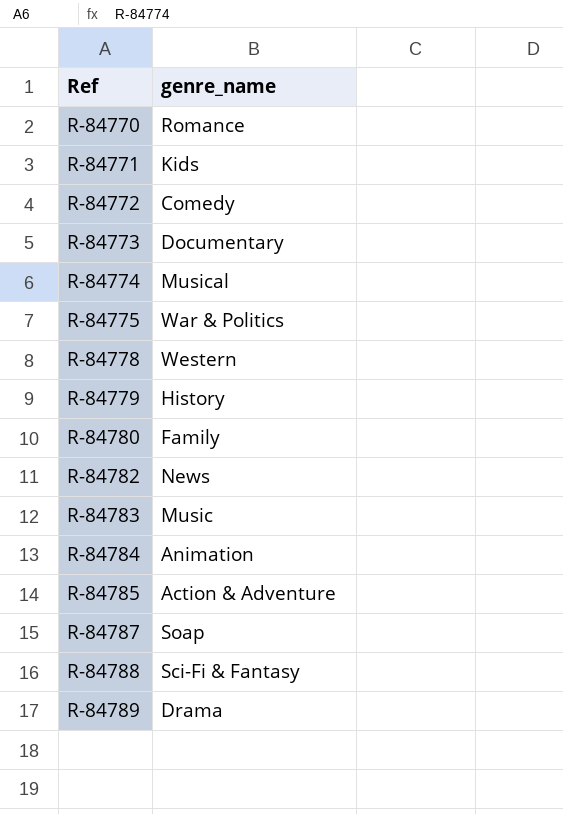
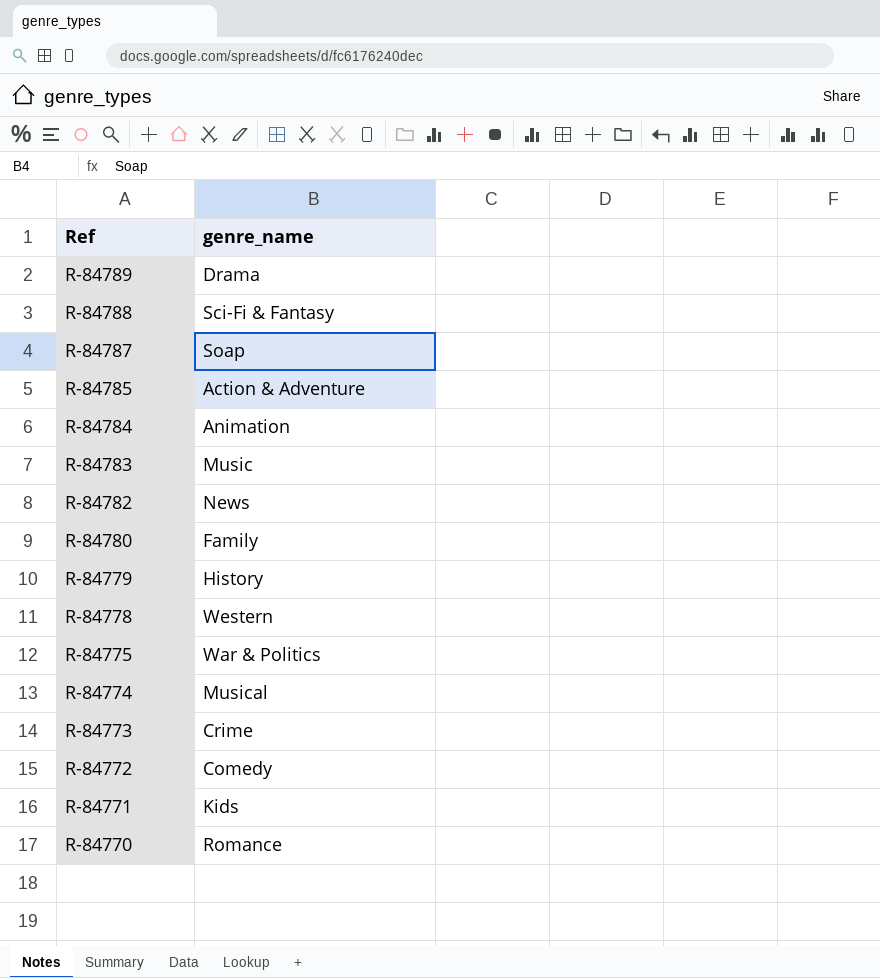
row order: Ref ascending -> Ref descending
R-84773 | genre_name: Documentary -> Crime

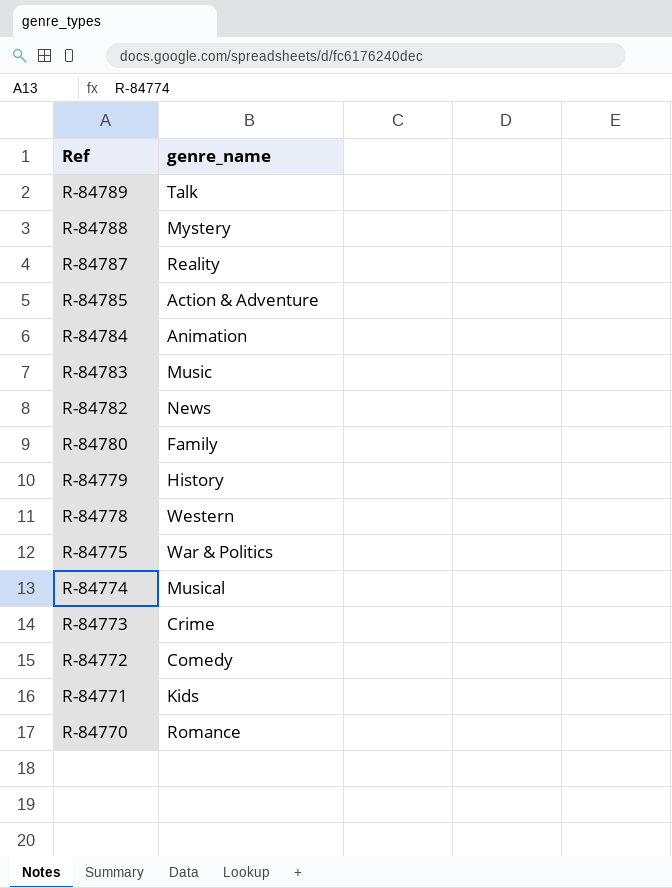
R-84789 | genre_name: Drama -> Talk
R-84788 | genre_name: Sci-Fi & Fantasy -> Mystery
R-84787 | genre_name: Soap -> Reality

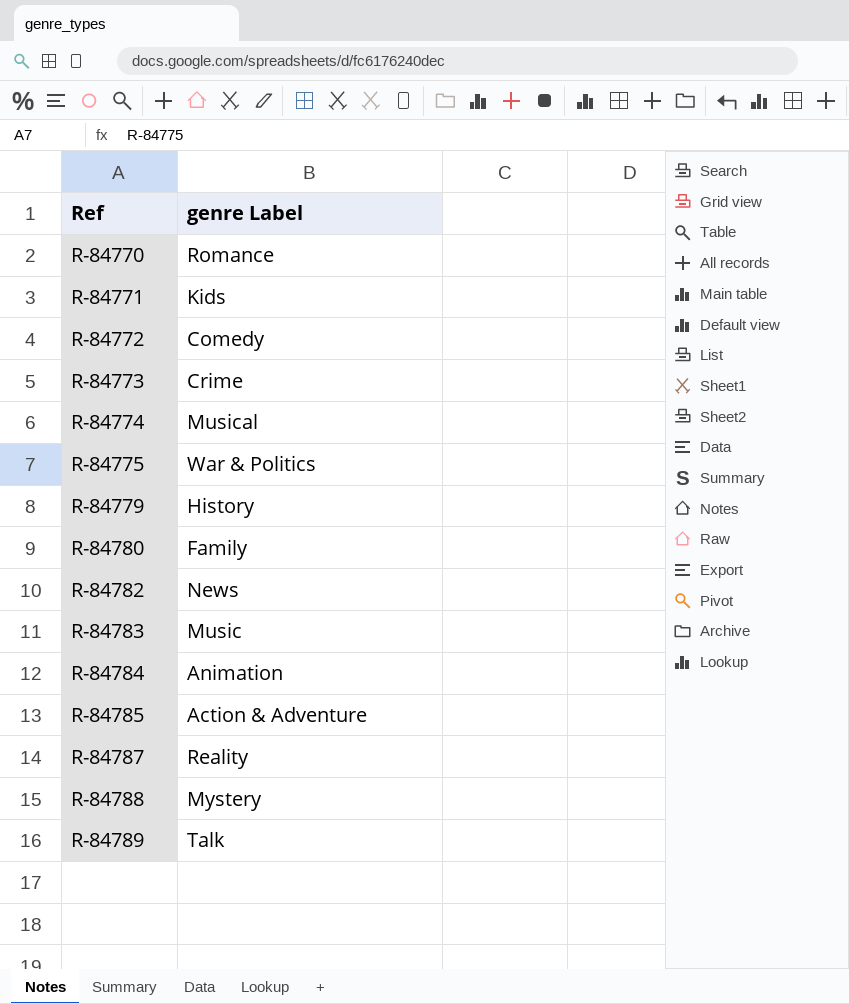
row order: Ref descending -> Ref ascending
column name: genre_name -> genre Label
row R-84778: Western -> none

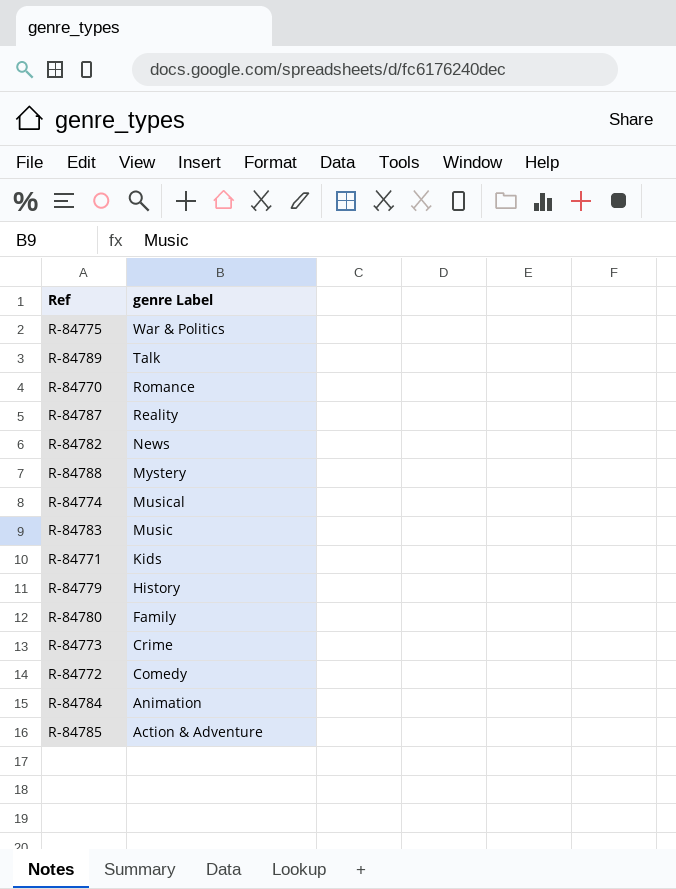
row order: Ref ascending -> genre Label descending

